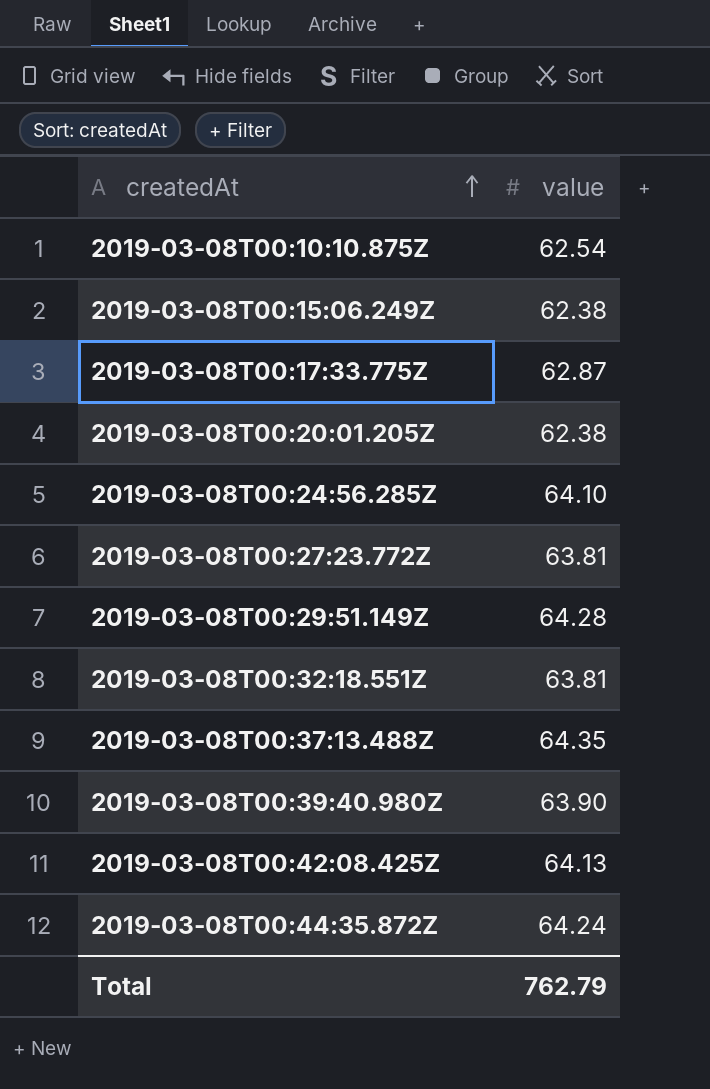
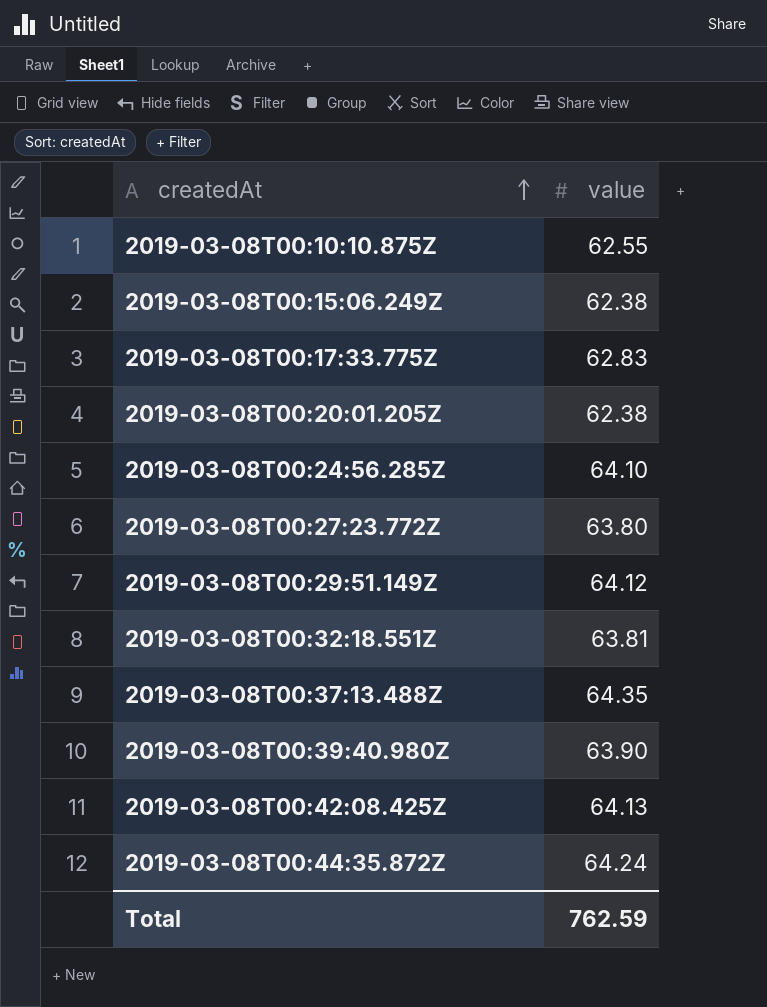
2019-03-08T00:10:10.875Z | value: 62.54 -> 62.55
2019-03-08T00:17:33.775Z | value: 62.87 -> 62.83
2019-03-08T00:27:23.772Z | value: 63.81 -> 63.80
2019-03-08T00:29:51.149Z | value: 64.28 -> 64.12
Total | value: 762.79 -> 762.59

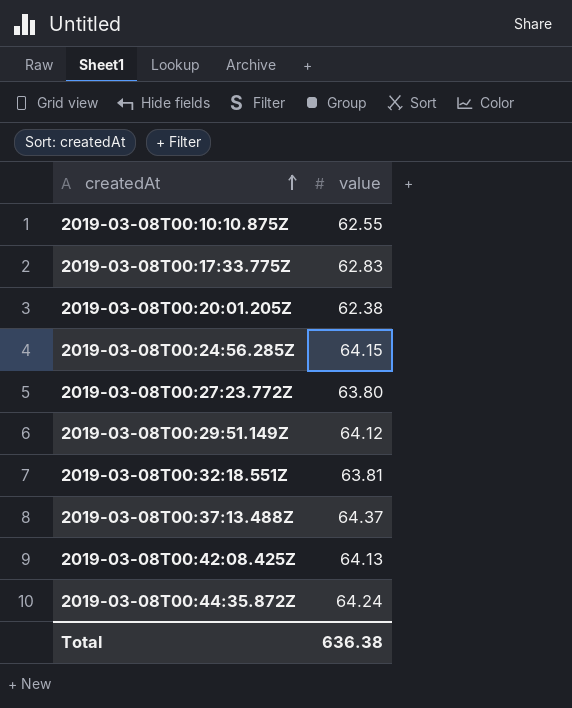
row 2019-03-08T00:15:06.249Z: 62.38 -> none
row 2019-03-08T00:39:40.980Z: 63.90 -> none
2019-03-08T00:24:56.285Z | value: 64.10 -> 64.15
2019-03-08T00:37:13.488Z | value: 64.35 -> 64.37
Total | value: 762.59 -> 636.38

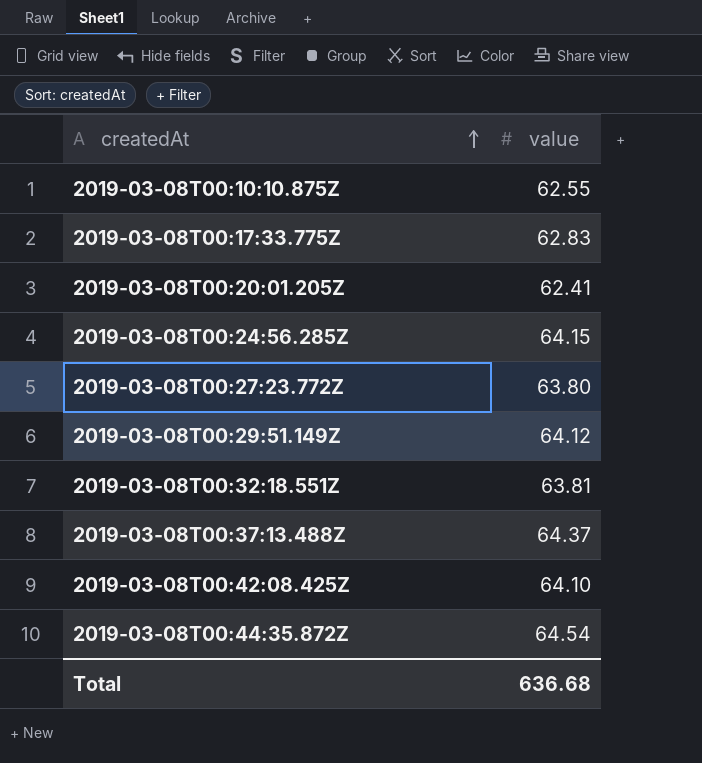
2019-03-08T00:20:01.205Z | value: 62.38 -> 62.41
2019-03-08T00:42:08.425Z | value: 64.13 -> 64.10
2019-03-08T00:44:35.872Z | value: 64.24 -> 64.54
Total | value: 636.38 -> 636.68

